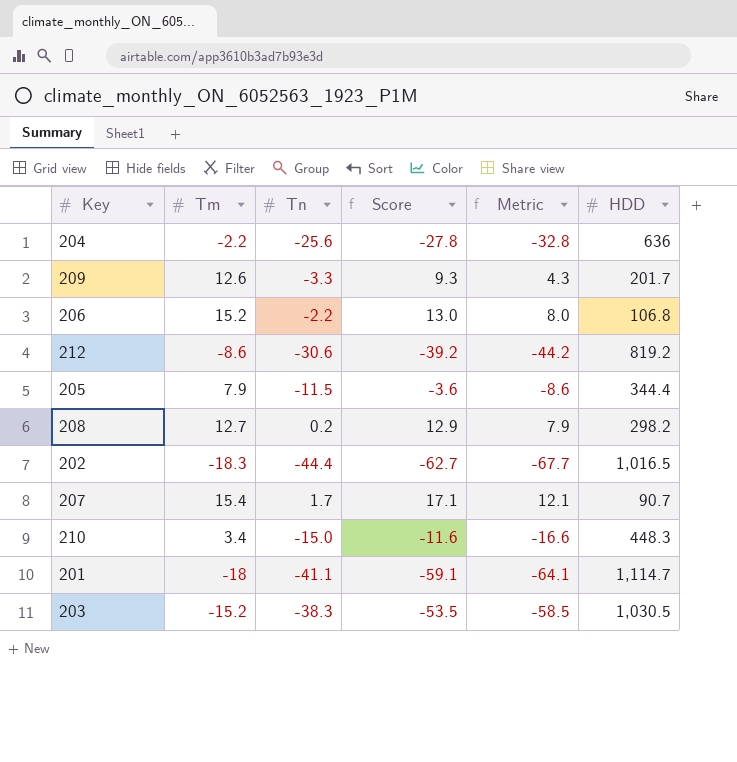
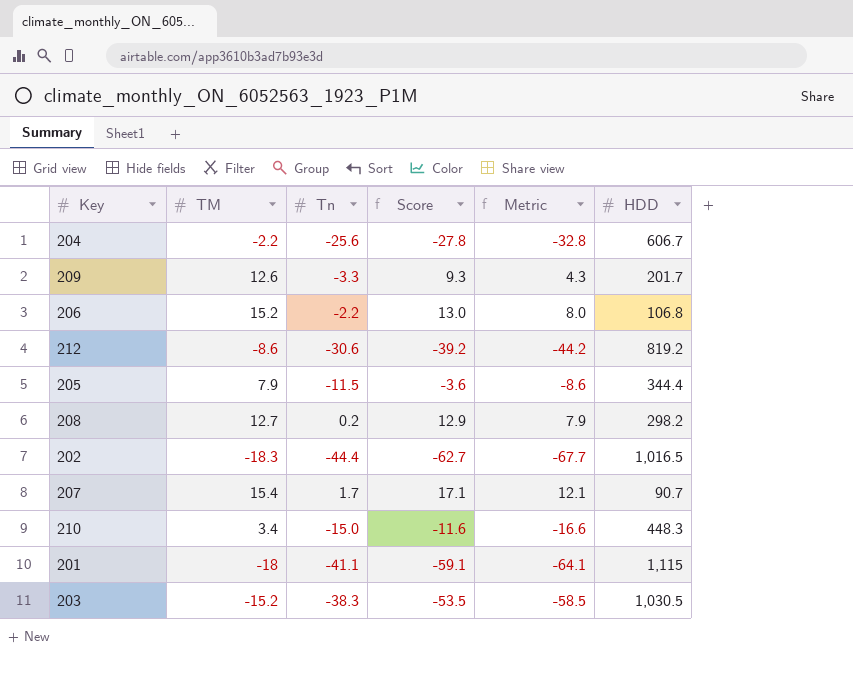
column name: Tm -> TM
204 | HDD: 636 -> 606.7
201 | HDD: 1,114.7 -> 1,115

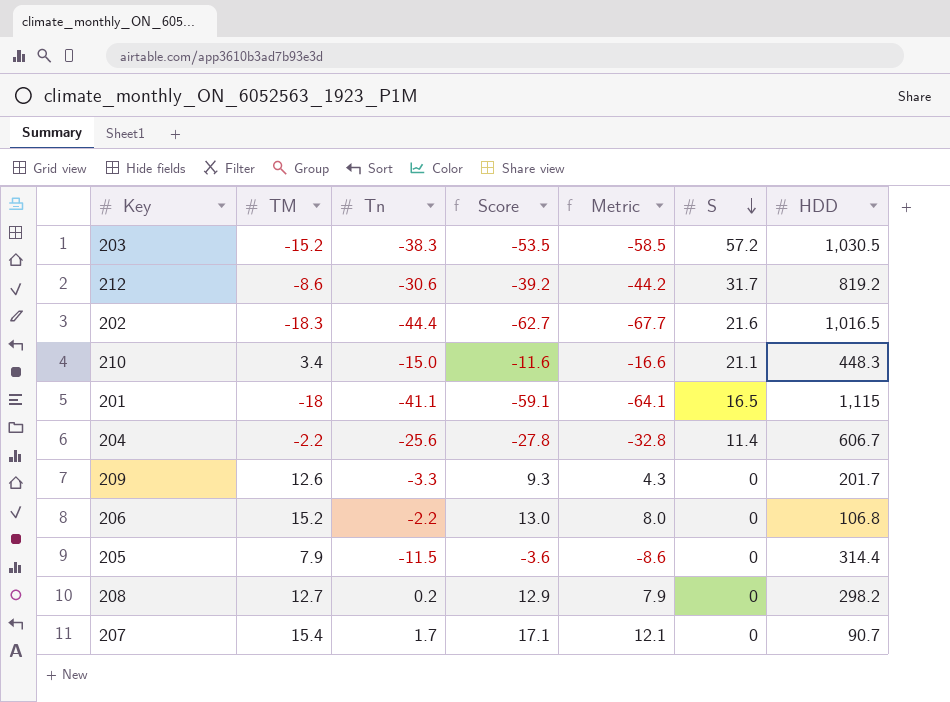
row order: none -> S descending
column S | position: none -> 6
205 | HDD: 344.4 -> 314.4

